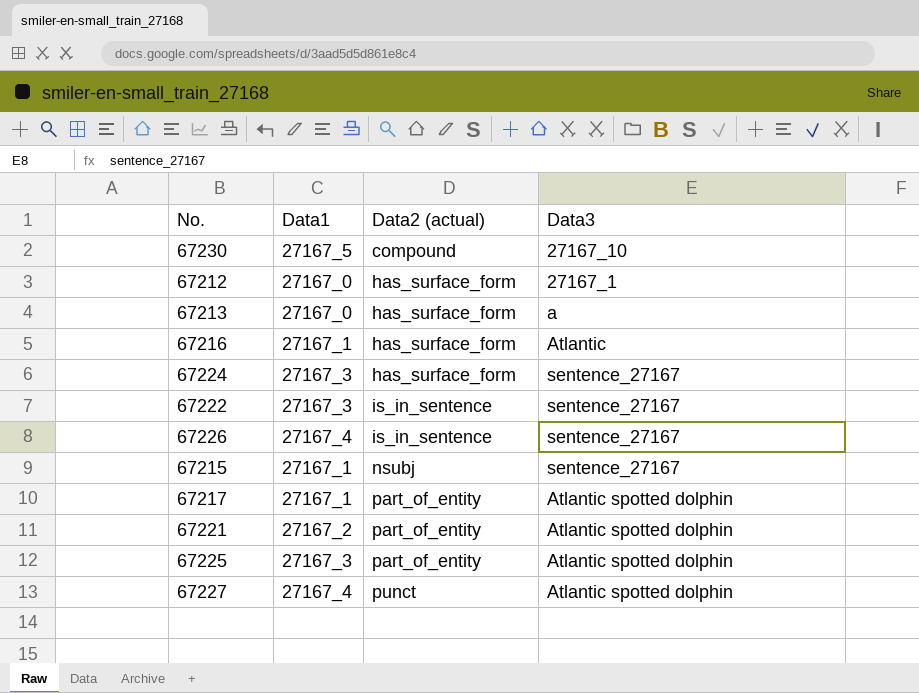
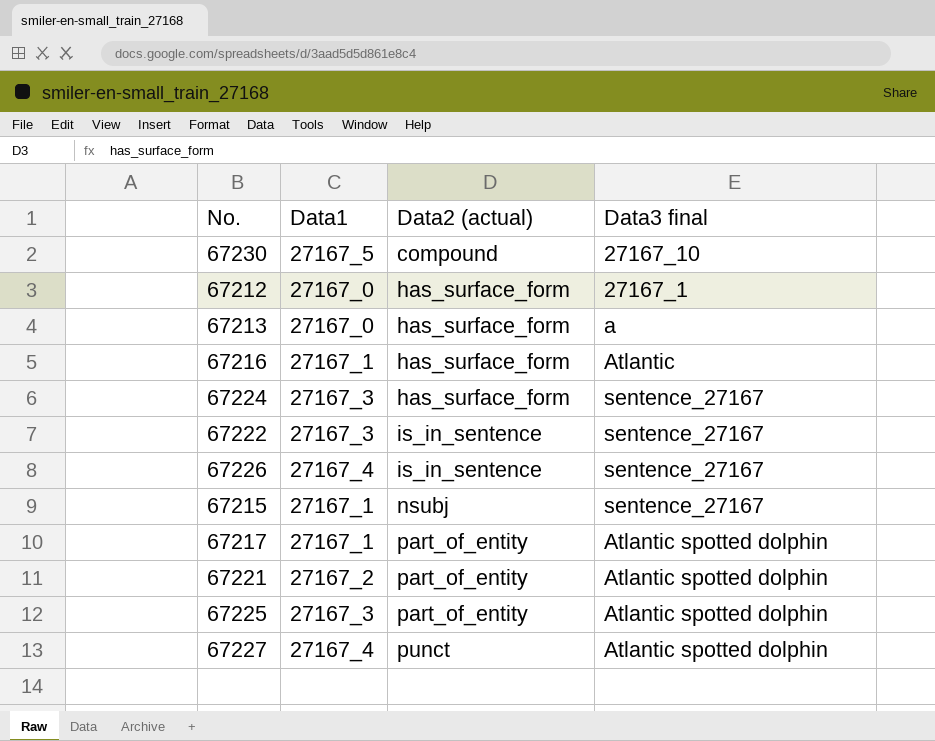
column name: Data3 -> Data3 final

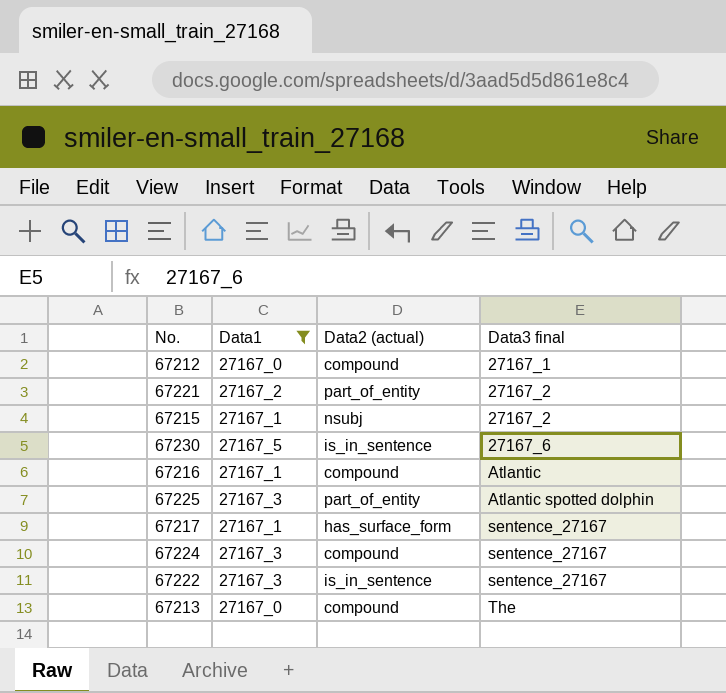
filter: none -> Data1 != 27167_4
row order: Data2 (actual) ascending -> Data3 final ascending
67212 | Data2 (actual): has_surface_form -> compound
67221 | Data3 final: Atlantic spotted dolphin -> 27167_2
67215 | Data3 final: sentence_27167 -> 27167_2
67230 | Data2 (actual): compound -> is_in_sentence
67230 | Data3 final: 27167_10 -> 27167_6
67216 | Data2 (actual): has_surface_form -> compound
67217 | Data2 (actual): part_of_entity -> has_surface_form
67217 | Data3 final: Atlantic spotted dolphin -> sentence_27167
67224 | Data2 (actual): has_surface_form -> compound
67213 | Data2 (actual): has_surface_form -> compound
67213 | Data3 final: a -> The

